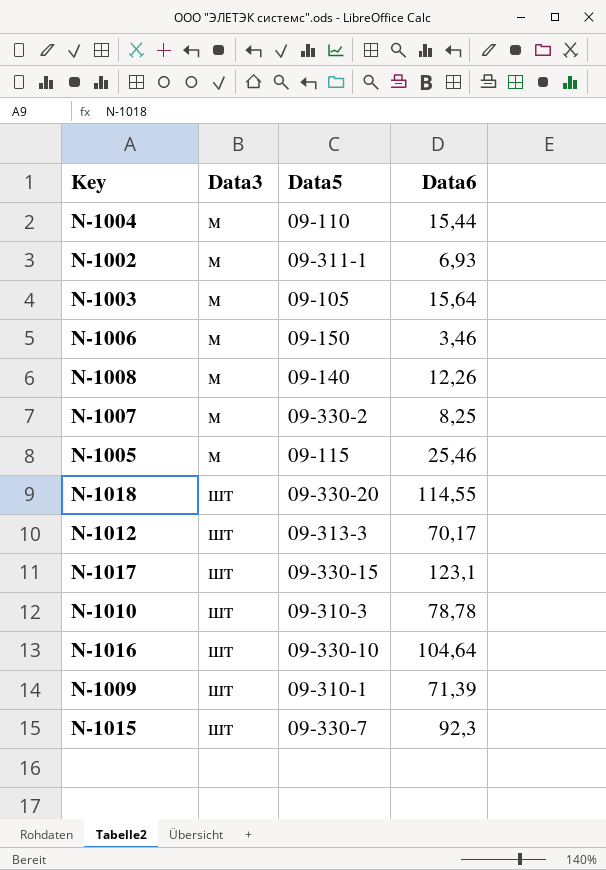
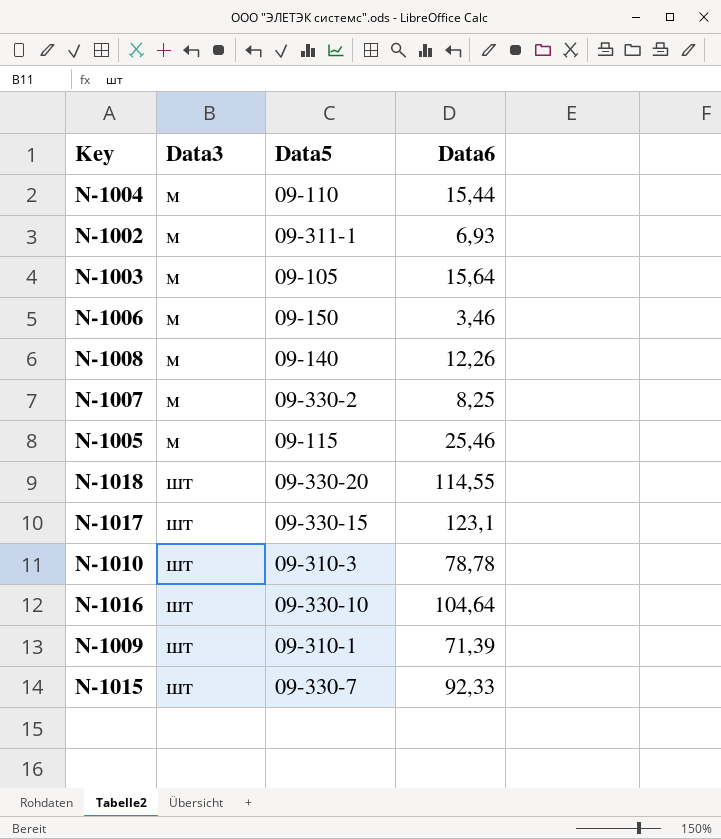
row N-1012: шт | 09-313-3 | 70,17 -> none
N-1015 | Data6: 92,3 -> 92,33

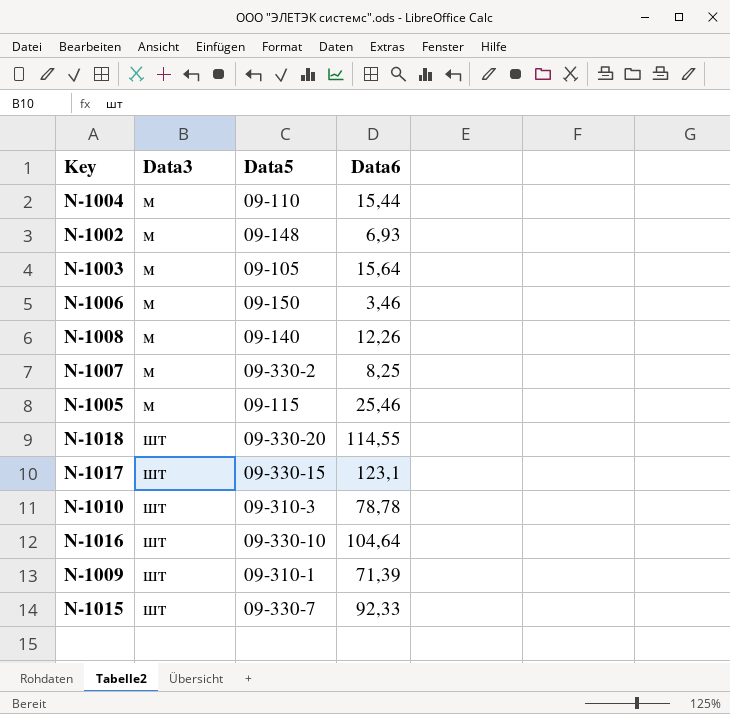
N-1002 | Data5: 09-311-1 -> 09-148

